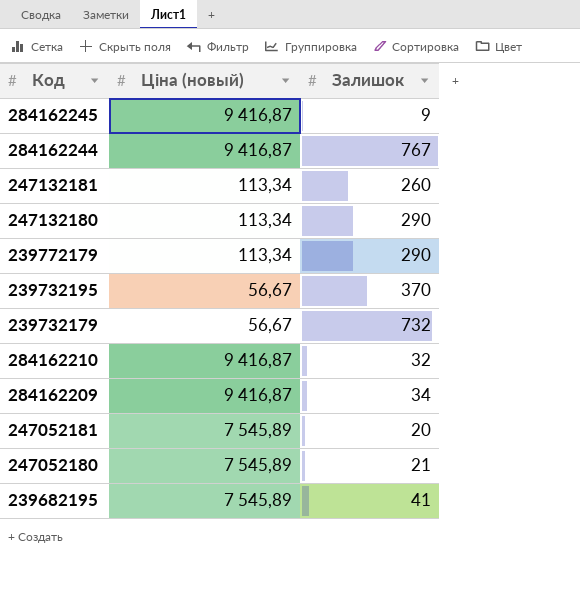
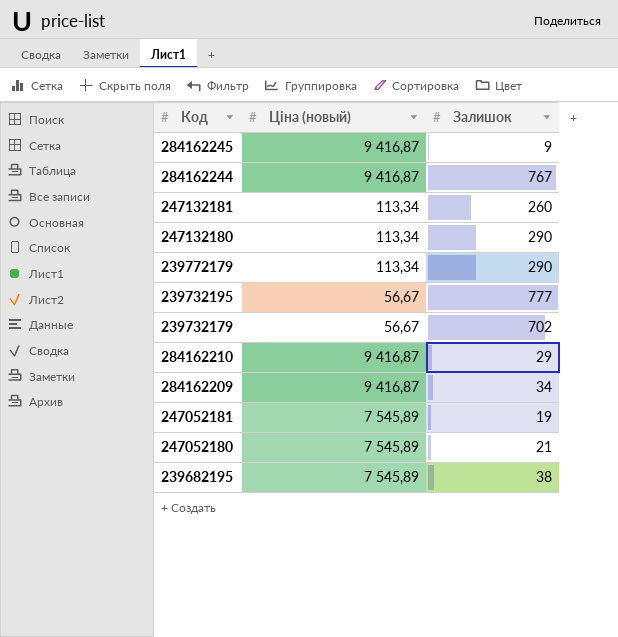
239732195 | Залишок: 370 -> 777
239732179 | Залишок: 732 -> 702
284162210 | Залишок: 32 -> 29
247052181 | Залишок: 20 -> 19
239682195 | Залишок: 41 -> 38

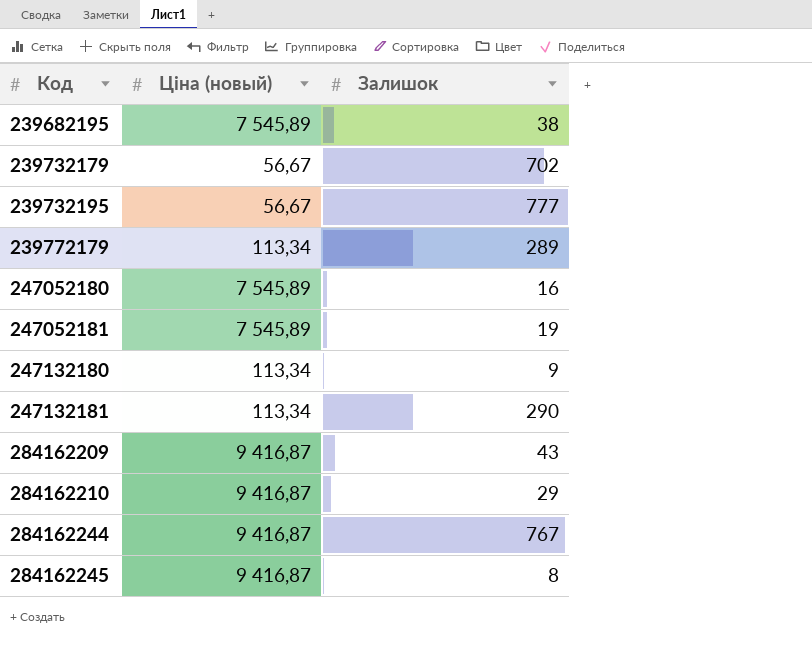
row order: none -> Код ascending
239772179 | Залишок: 290 -> 289
247052180 | Залишок: 21 -> 16
247132180 | Залишок: 290 -> 9
247132181 | Залишок: 260 -> 290
284162209 | Залишок: 34 -> 43
284162245 | Залишок: 9 -> 8

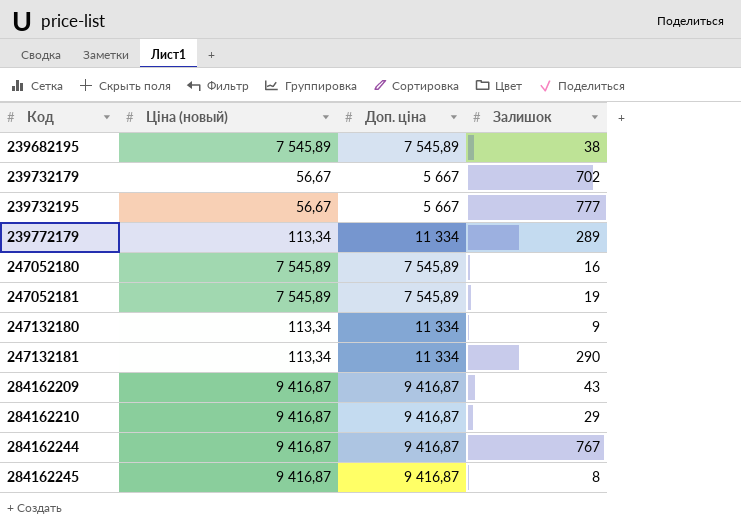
column Доп. ціна | position: none -> 3

